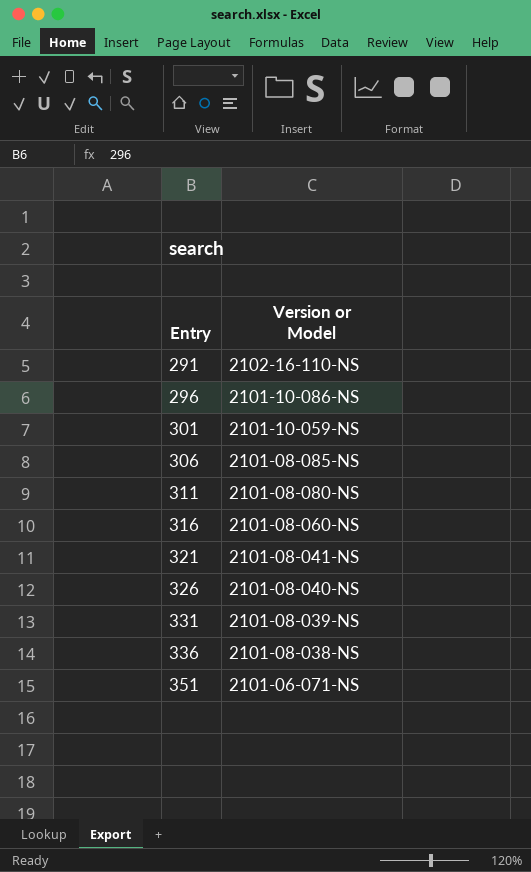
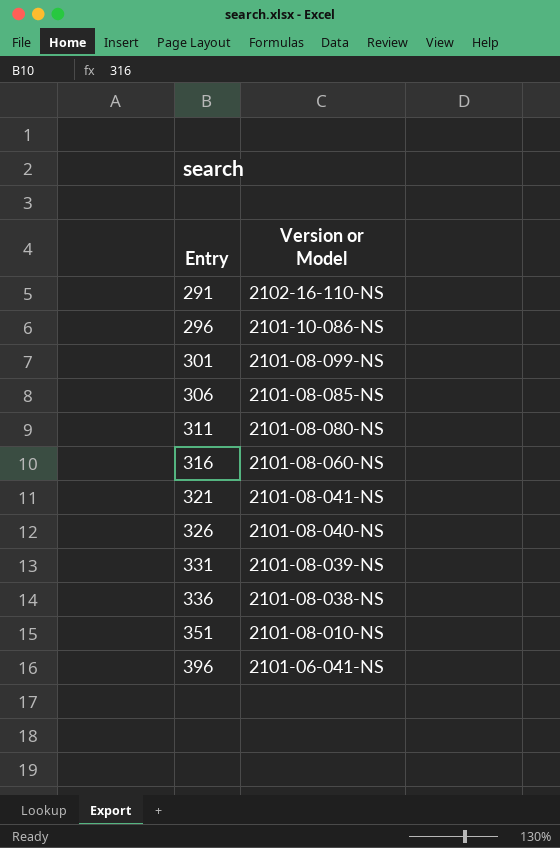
301 | Version or Model: 2101-10-059-NS -> 2101-08-099-NS
351 | Version or Model: 2101-06-071-NS -> 2101-08-010-NS
row 396: none -> 2101-06-041-NS

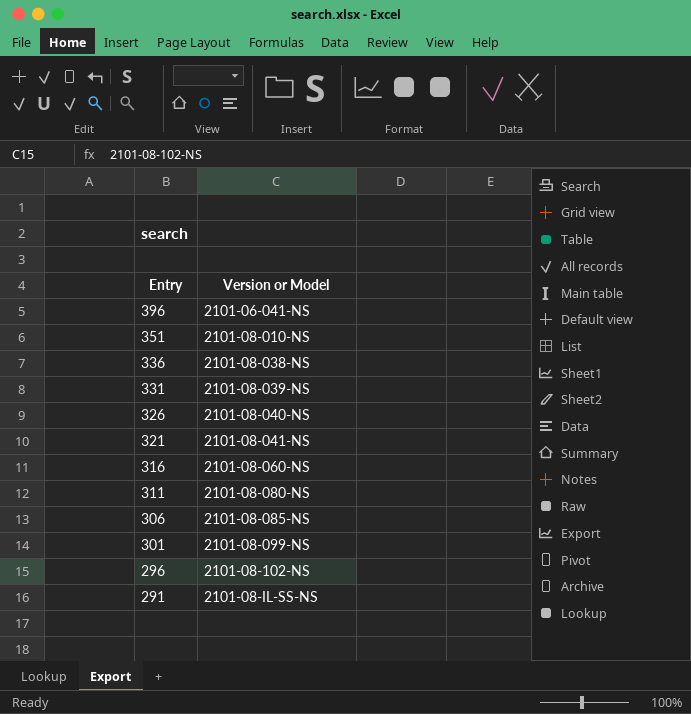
row order: Entry ascending -> Entry descending
296 | Version or Model: 2101-10-086-NS -> 2101-08-102-NS
291 | Version or Model: 2102-16-110-NS -> 2101-08-IL-SS-NS

